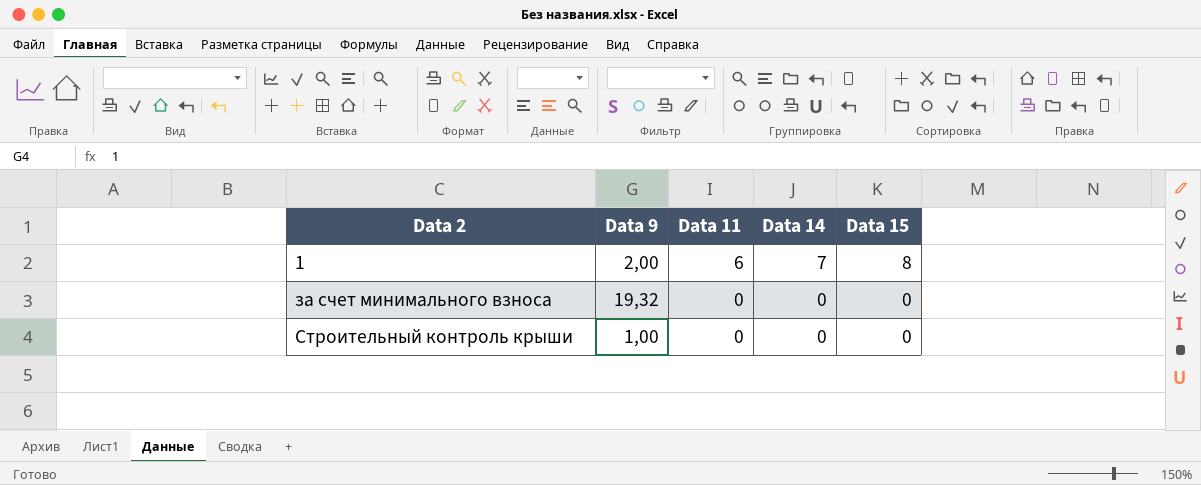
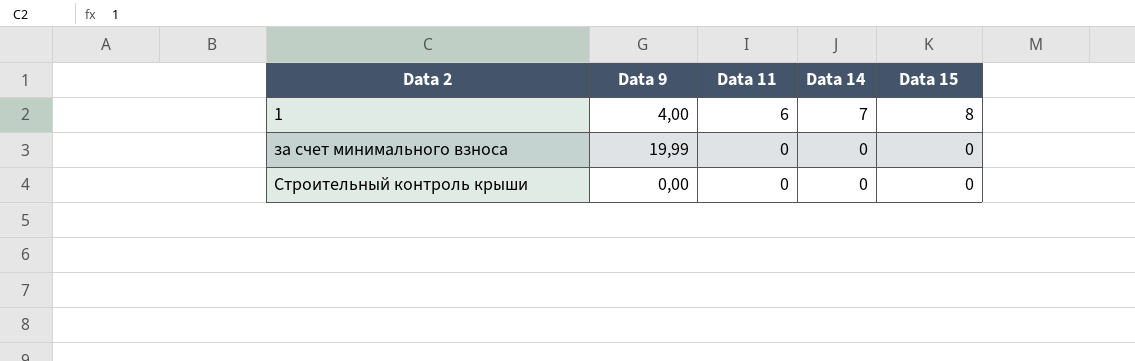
1 | Data 9: 2,00 -> 4,00
за счет минимального взноса | Data 9: 19,32 -> 19,99
Строительный контроль крыши | Data 9: 1,00 -> 0,00

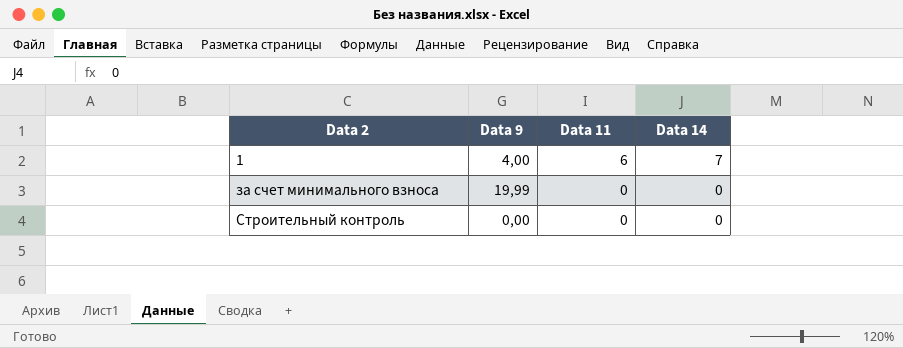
column Data 15 | position: 5 -> none
row Строительный контроль крыши: 0,00 | 0 | 0 | 0 -> none
row Строительный контроль: none -> 0,00 | 0 | 0

